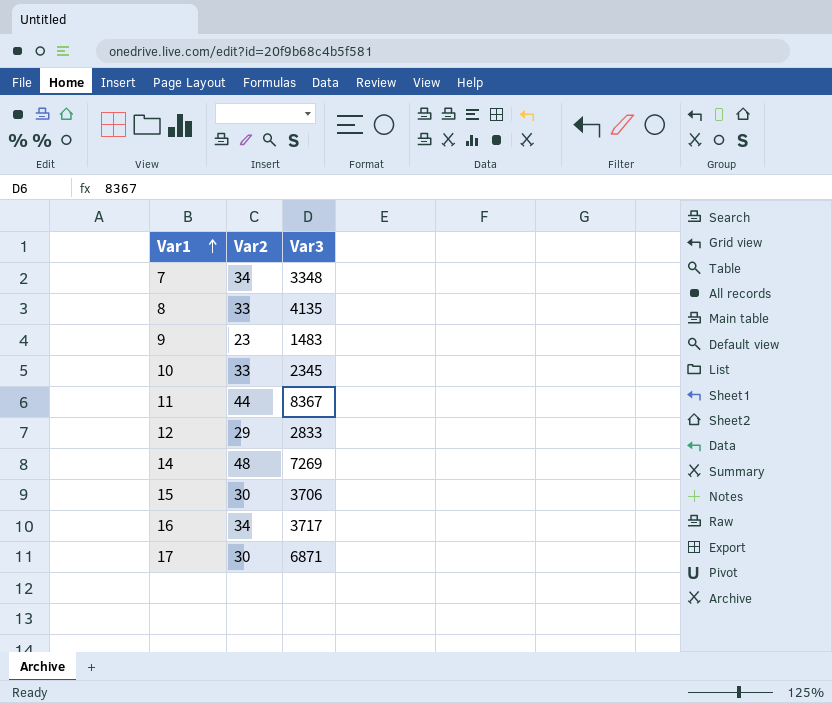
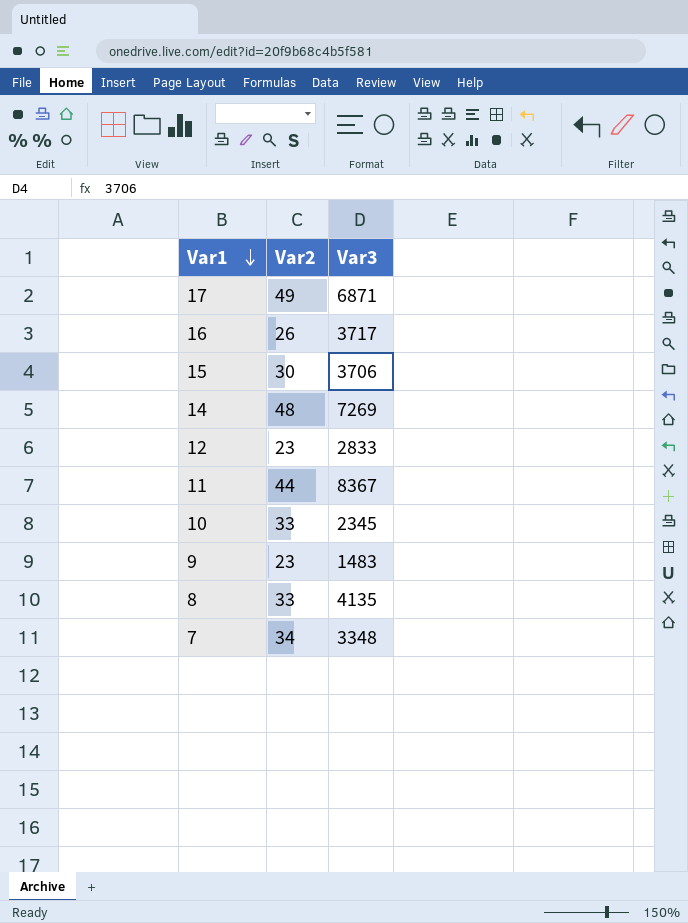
row order: Var1 ascending -> Var1 descending
17 | Var2: 30 -> 49
16 | Var2: 34 -> 26
12 | Var2: 29 -> 23

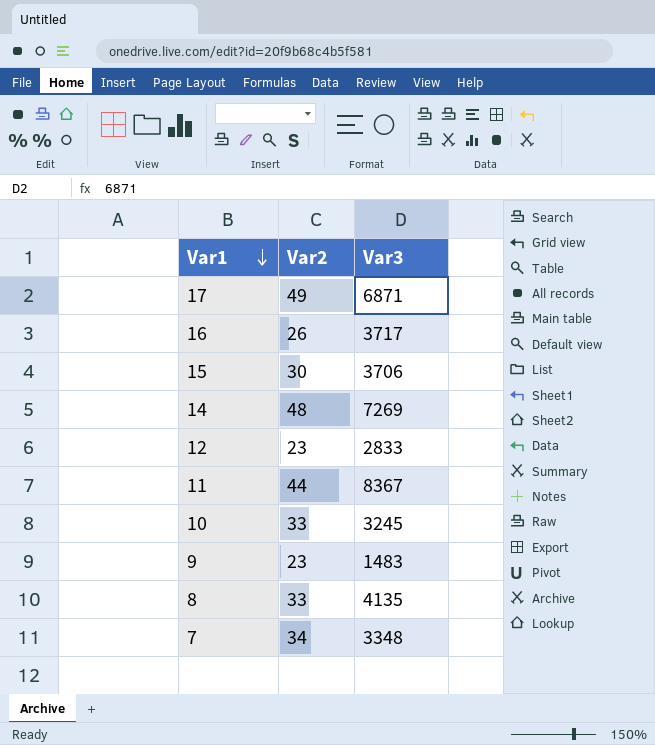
10 | Var3: 2345 -> 3245

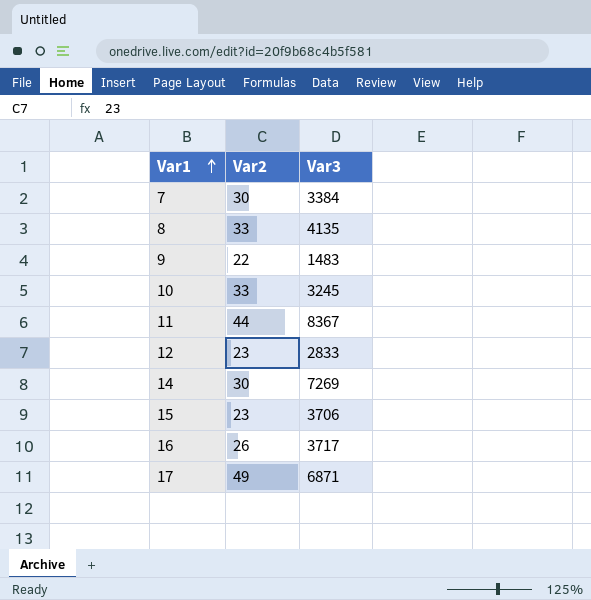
row order: Var1 descending -> Var1 ascending
7 | Var2: 34 -> 30
7 | Var3: 3348 -> 3384
9 | Var2: 23 -> 22
14 | Var2: 48 -> 30
15 | Var2: 30 -> 23

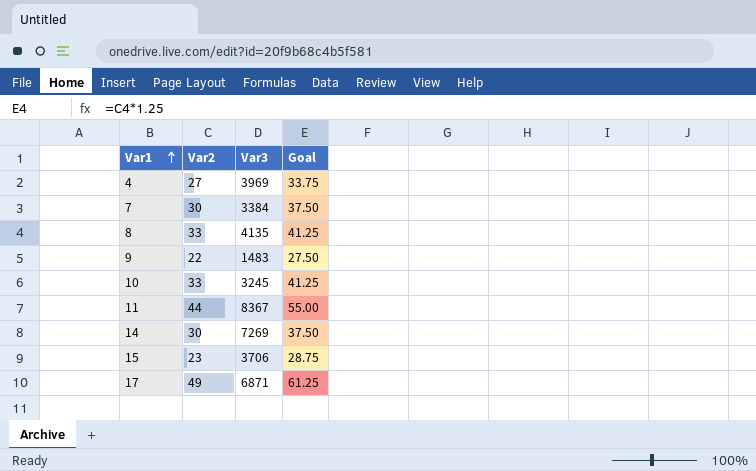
column Goal | formula: none -> [Var2] * 1.25
row 12: 23 | 2833 -> none
row 16: 26 | 3717 -> none
row 4: none -> 27 | 3969 | 33.75

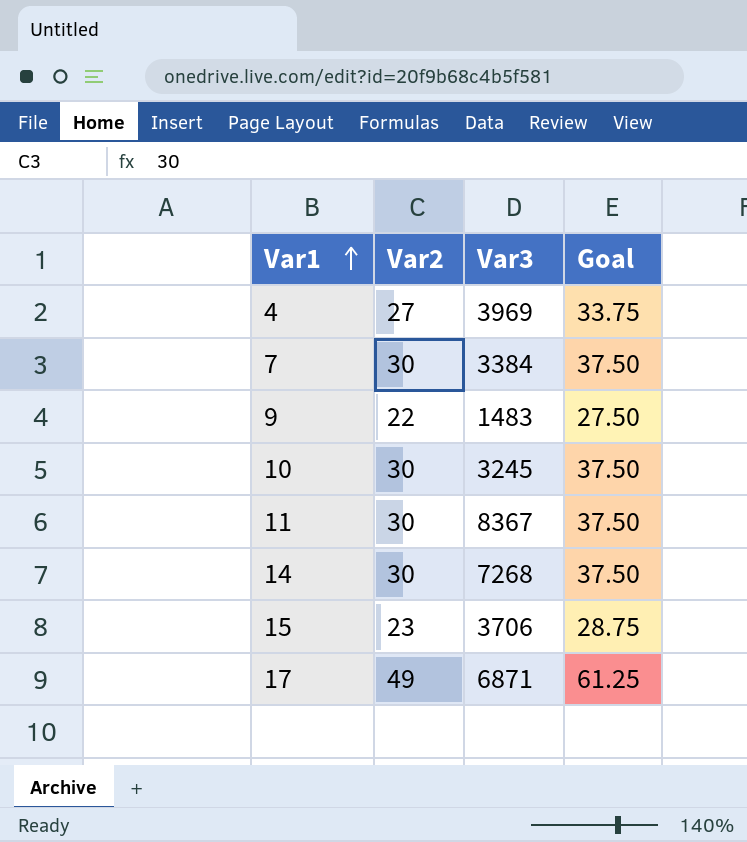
row 8: 33 | 4135 | 41.25 -> none
10 | Var2: 33 -> 30
10 | Goal: 41.25 -> 37.50
11 | Var2: 44 -> 30
11 | Goal: 55.00 -> 37.50
14 | Var3: 7269 -> 7268

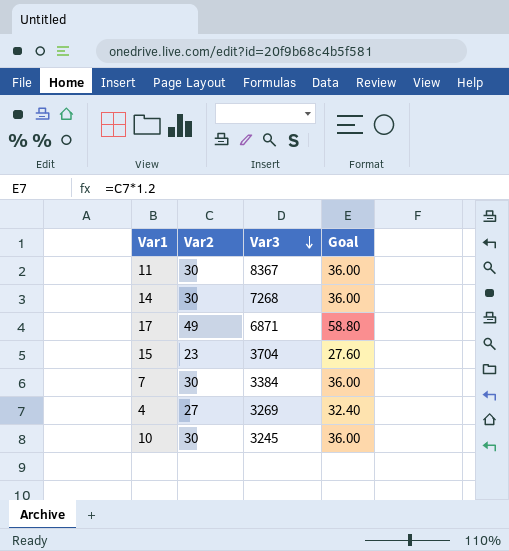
row order: Var1 ascending -> Var3 descending
column Goal | formula: [Var2] * 1.25 -> [Var2] * 1.2
row 9: 22 | 1483 | 27.50 -> none
15 | Var3: 3706 -> 3704
4 | Var3: 3969 -> 3269

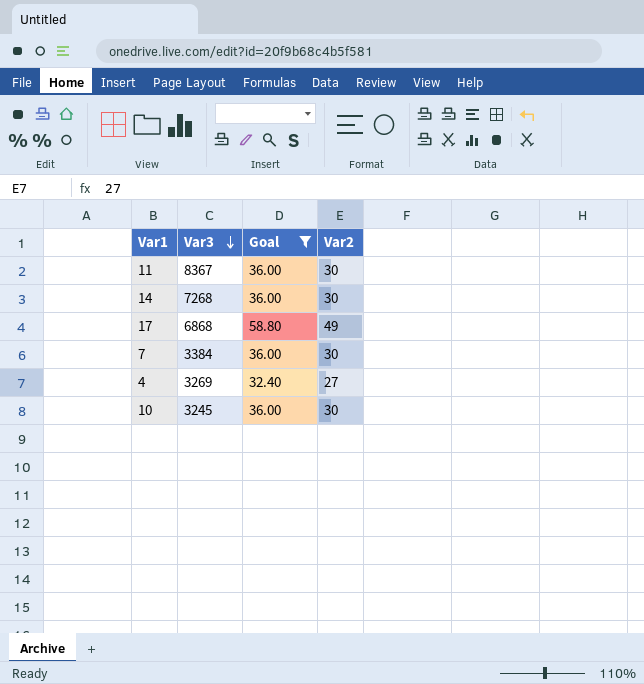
filter: none -> Goal != 27.60
column Var2 | position: 2 -> 4
17 | Var3: 6871 -> 6868

